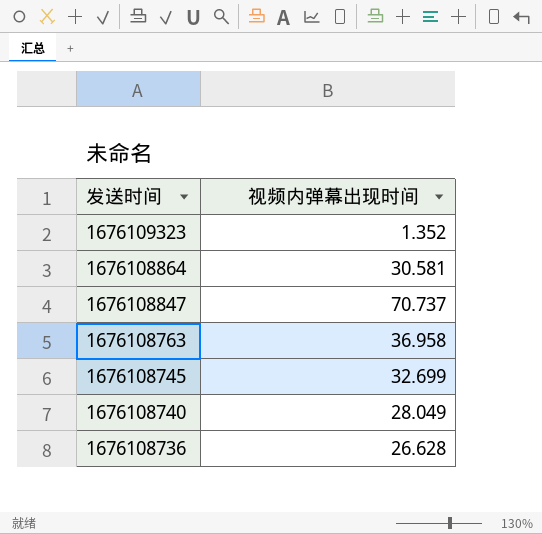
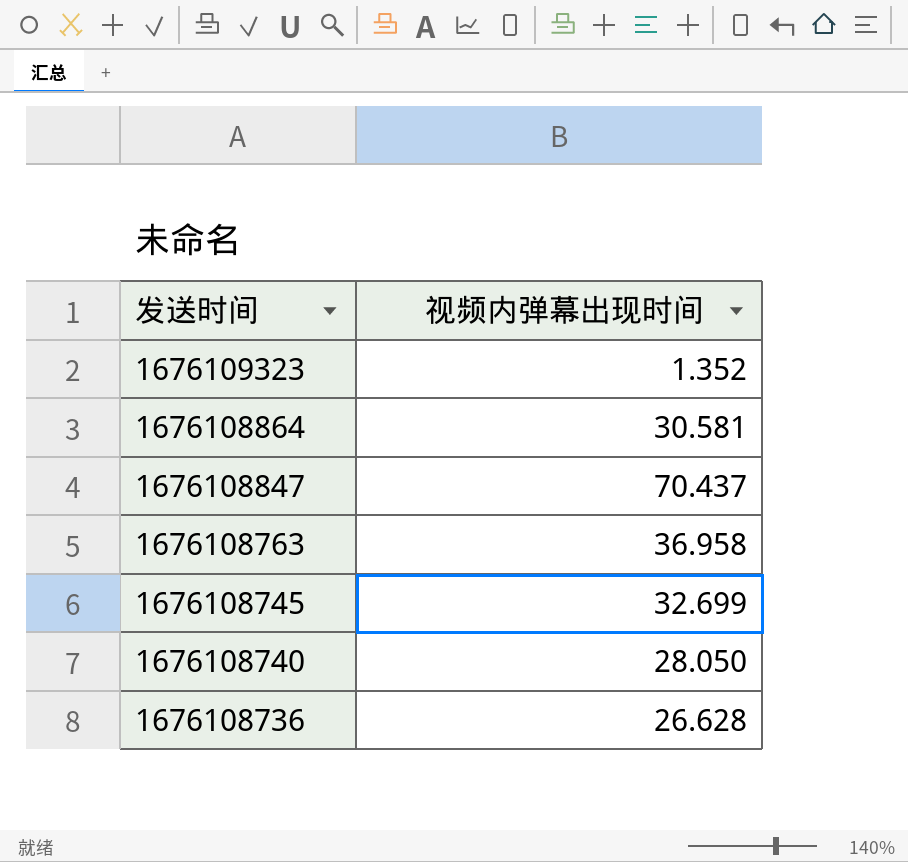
1676108847 | 视频内弹幕出现时间: 70.737 -> 70.437
1676108740 | 视频内弹幕出现时间: 28.049 -> 28.050

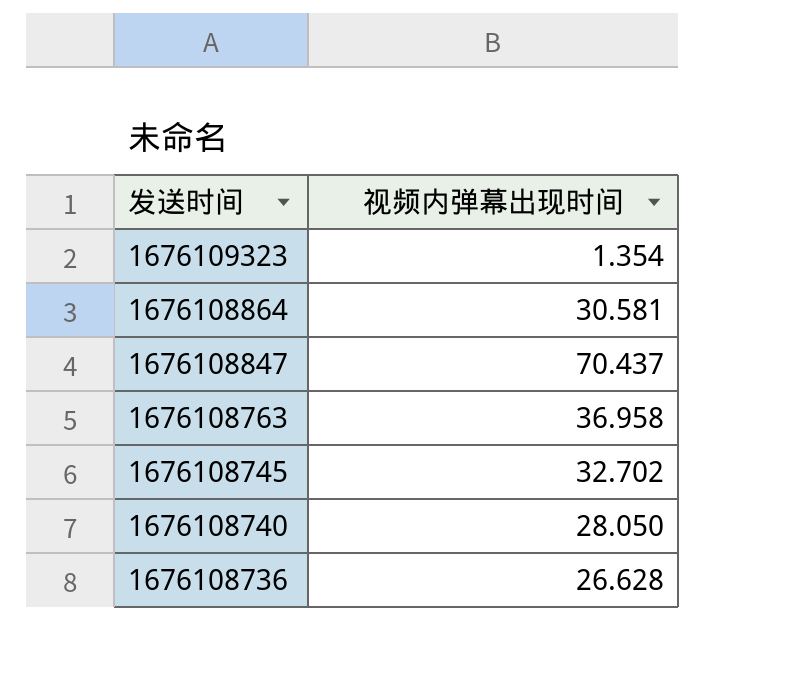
1676109323 | 视频内弹幕出现时间: 1.352 -> 1.354
1676108745 | 视频内弹幕出现时间: 32.699 -> 32.702

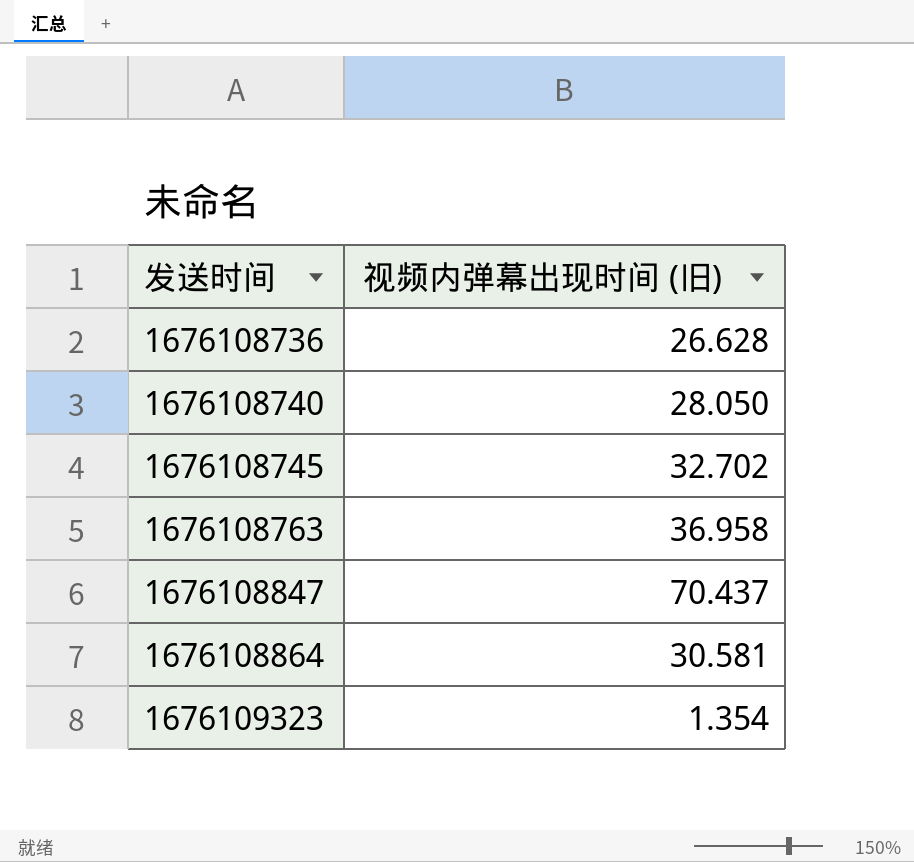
row order: 发送时间 descending -> 发送时间 ascending
column name: 视频内弹幕出现时间 -> 视频内弹幕出现时间 (旧)

